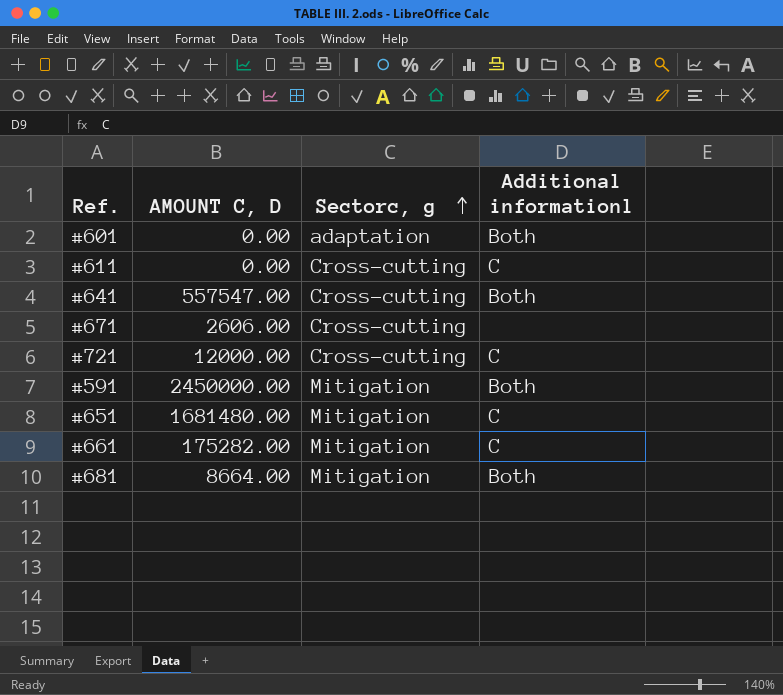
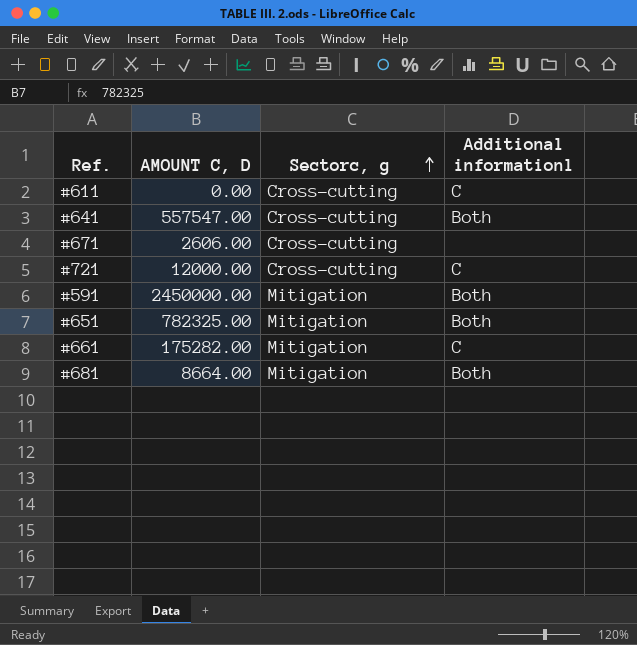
row #601: 0.00 | adaptation | Both -> none
#651 | AMOUNT C, D: 1681480.00 -> 782325.00
#651 | Additional informationl: C -> Both

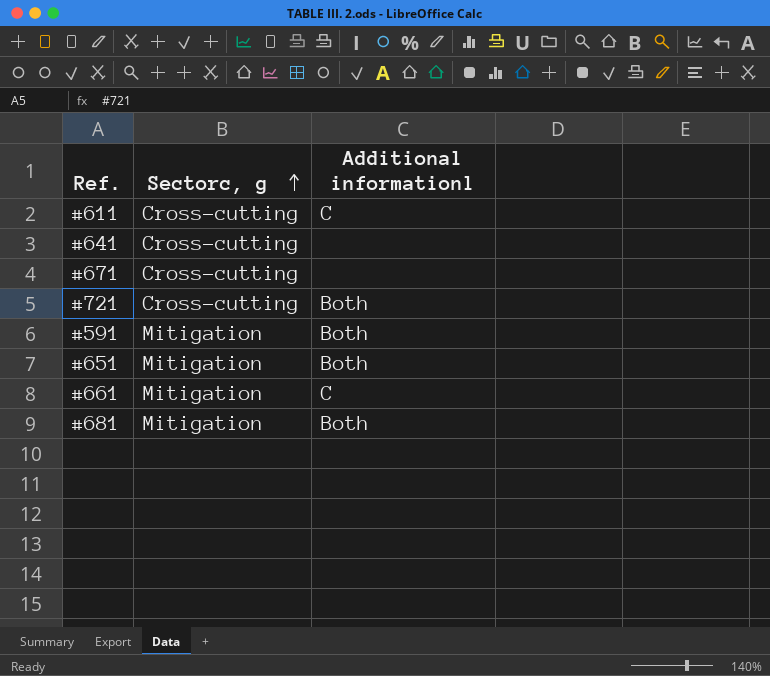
column AMOUNT C, D | position: 2 -> none
#641 | Additional informationl: Both -> none
#721 | Additional informationl: C -> Both

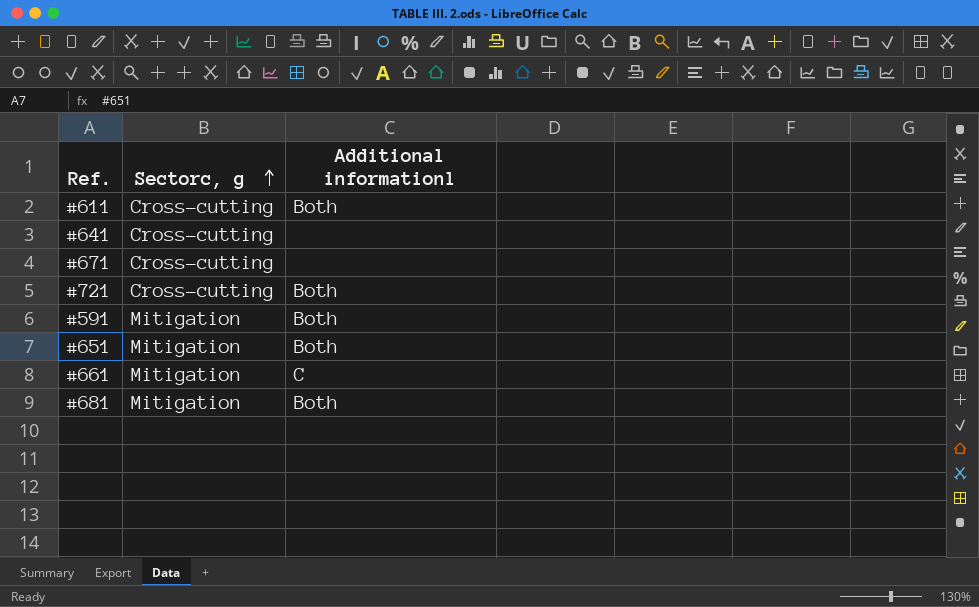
#611 | Additional informationl: C -> Both

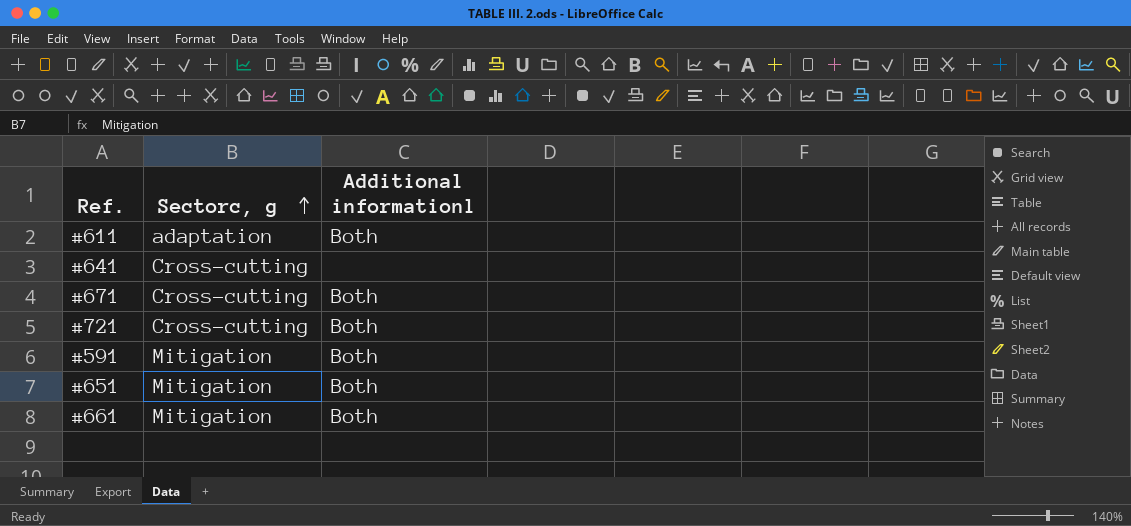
row #681: Mitigation | Both -> none
#611 | Sectorc, g: Cross-cutting -> adaptation
#671 | Additional informationl: none -> Both
#661 | Additional informationl: C -> Both

